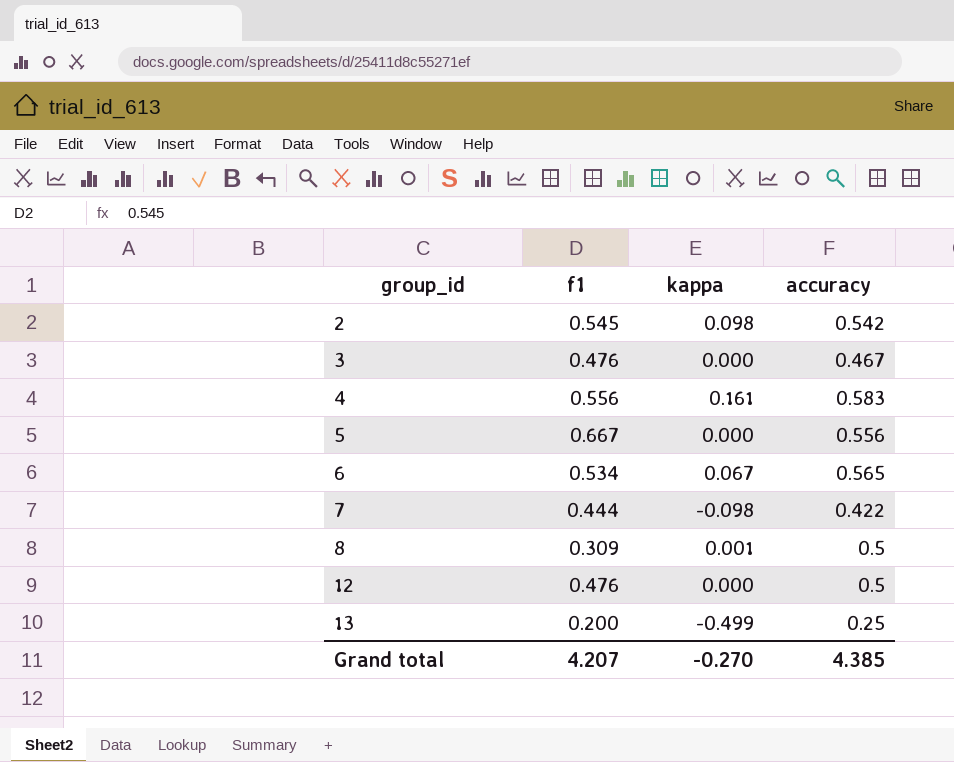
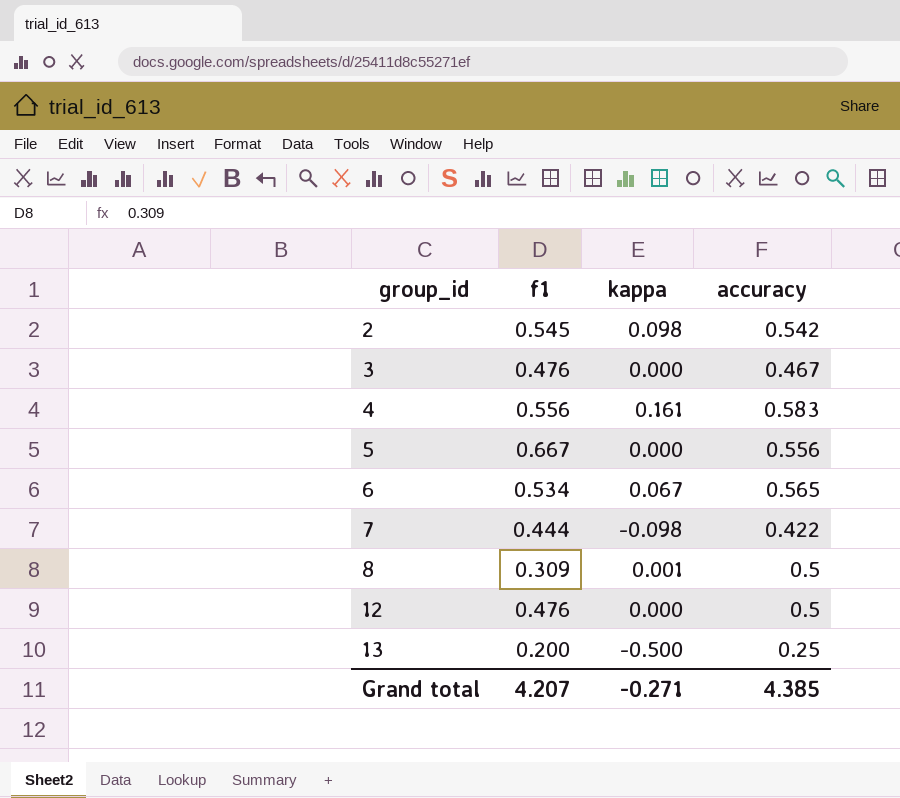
13 | kappa: -0.499 -> -0.500
Grand total | kappa: -0.270 -> -0.271

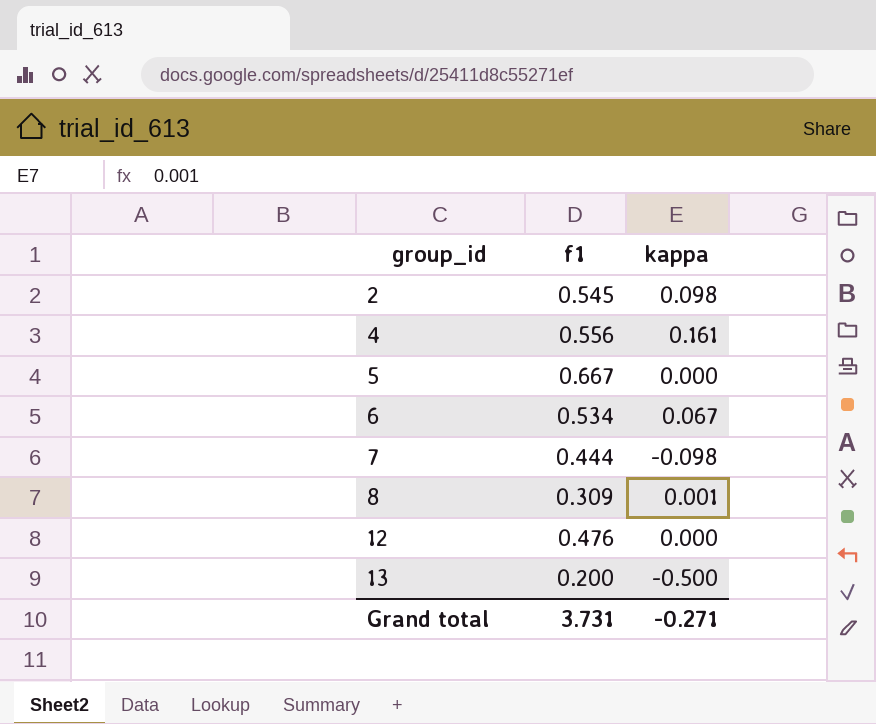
column accuracy | position: 4 -> none
row 3: 0.476 | 0.000 | 0.467 -> none
Grand total | f1: 4.207 -> 3.731

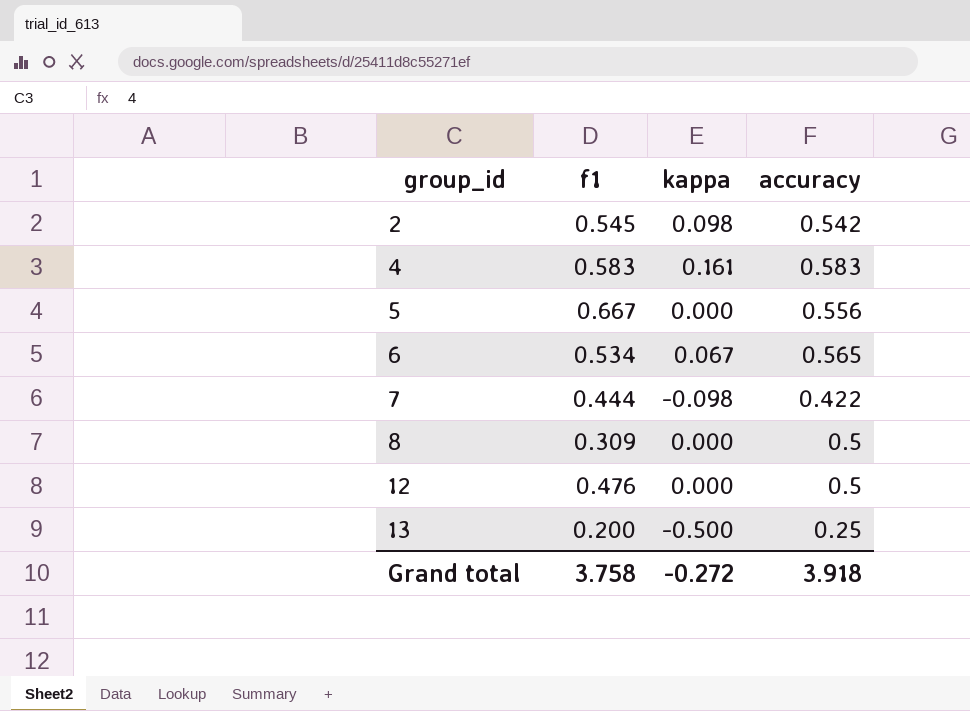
column accuracy | position: none -> 4
4 | f1: 0.556 -> 0.583
8 | kappa: 0.001 -> 0.000
Grand total | f1: 3.731 -> 3.758
Grand total | kappa: -0.271 -> -0.272

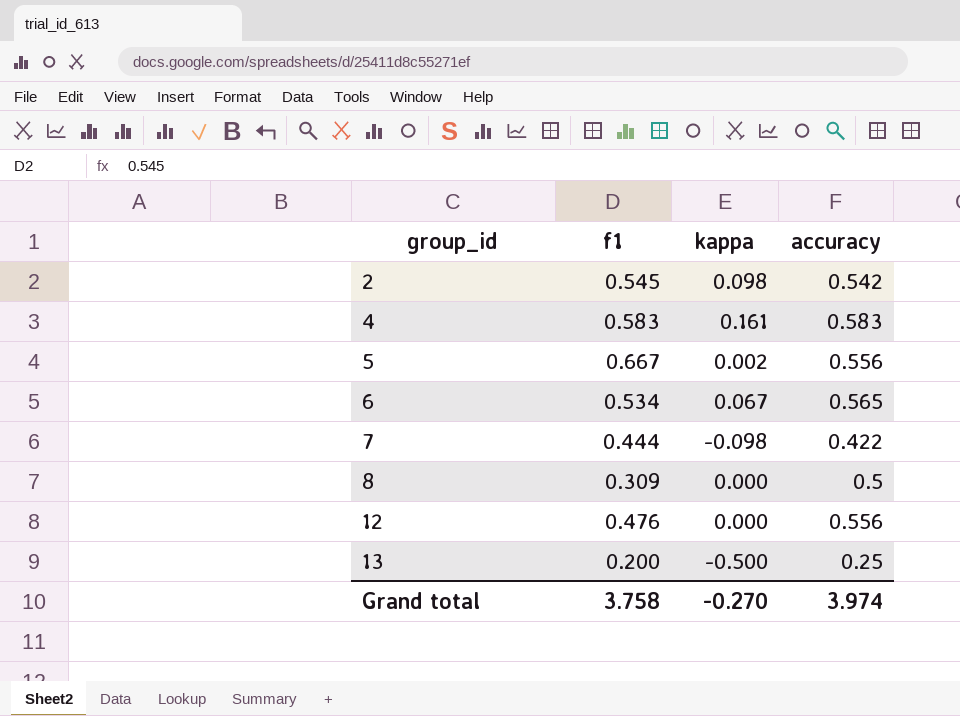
5 | kappa: 0.000 -> 0.002
12 | accuracy: 0.5 -> 0.556
Grand total | kappa: -0.272 -> -0.270
Grand total | accuracy: 3.918 -> 3.974

